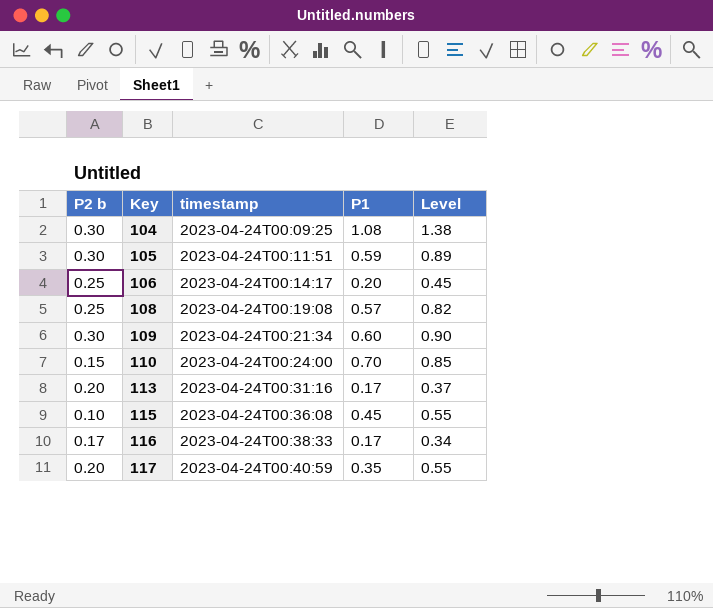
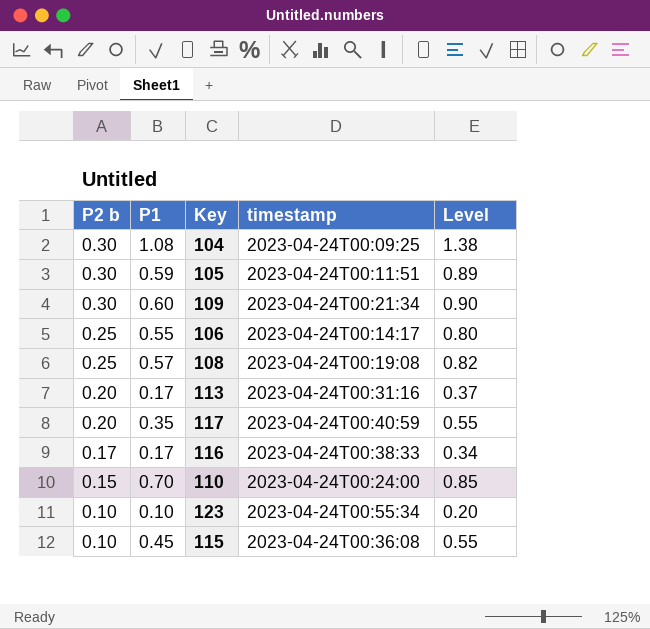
row order: Key ascending -> P2 b descending
column P1 | position: 4 -> 2
106 | P1: 0.20 -> 0.55
106 | Level: 0.45 -> 0.80
row 123: none -> 0.10 | 0.10 | 2023-04-24T00:55:34 | 0.20

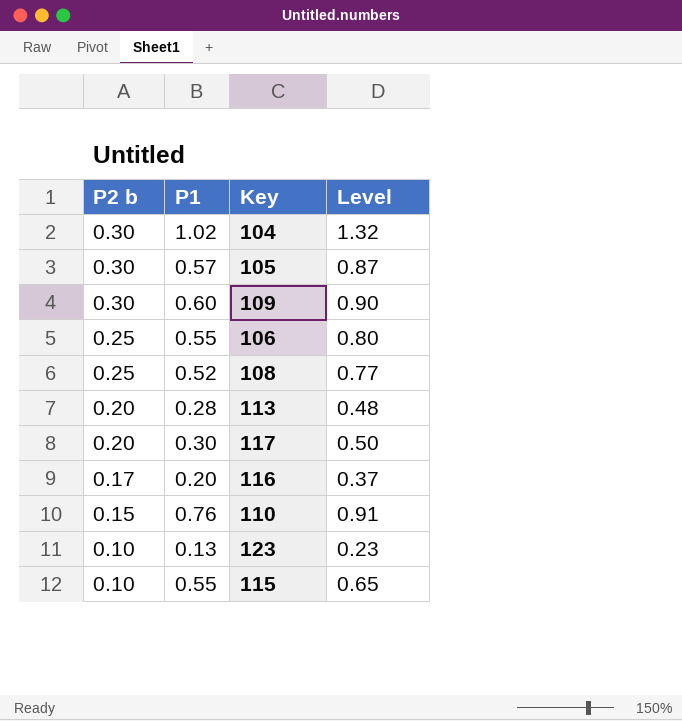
column timestamp | position: 4 -> none
104 | P1: 1.08 -> 1.02
104 | Level: 1.38 -> 1.32
105 | P1: 0.59 -> 0.57
105 | Level: 0.89 -> 0.87
108 | P1: 0.57 -> 0.52
108 | Level: 0.82 -> 0.77
113 | P1: 0.17 -> 0.28
113 | Level: 0.37 -> 0.48
117 | P1: 0.35 -> 0.30
117 | Level: 0.55 -> 0.50
116 | P1: 0.17 -> 0.20
116 | Level: 0.34 -> 0.37
110 | P1: 0.70 -> 0.76
110 | Level: 0.85 -> 0.91
123 | P1: 0.10 -> 0.13
123 | Level: 0.20 -> 0.23
115 | P1: 0.45 -> 0.55
115 | Level: 0.55 -> 0.65

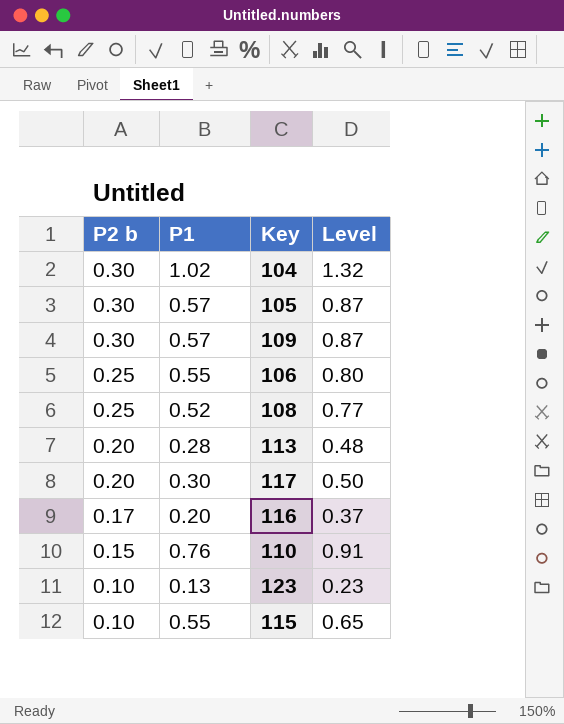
109 | P1: 0.60 -> 0.57
109 | Level: 0.90 -> 0.87

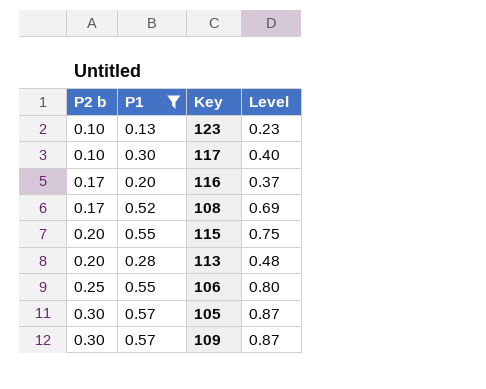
filter: none -> P1 <= 0.57
row order: P2 b descending -> P2 b ascending
117 | P2 b: 0.20 -> 0.10
117 | Level: 0.50 -> 0.40
108 | P2 b: 0.25 -> 0.17
108 | Level: 0.77 -> 0.69
115 | P2 b: 0.10 -> 0.20
115 | Level: 0.65 -> 0.75

